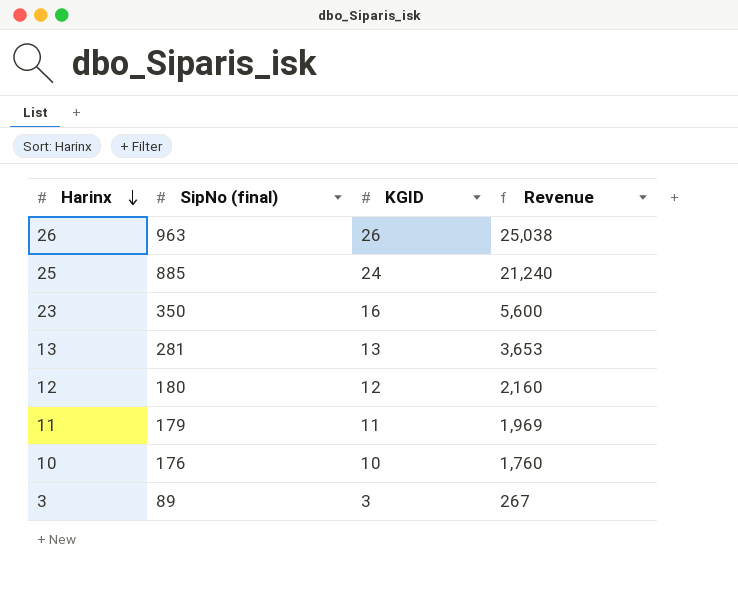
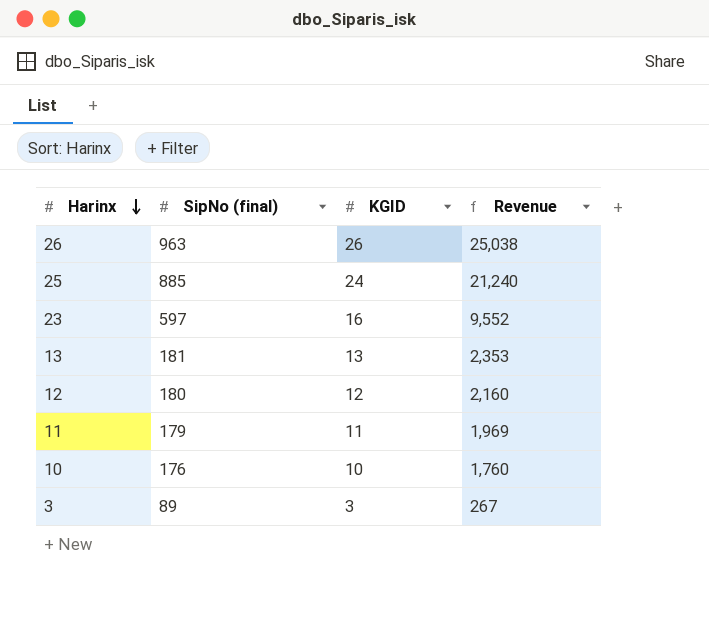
23 | SipNo (final): 350 -> 597
23 | Revenue: 5,600 -> 9,552
13 | SipNo (final): 281 -> 181
13 | Revenue: 3,653 -> 2,353

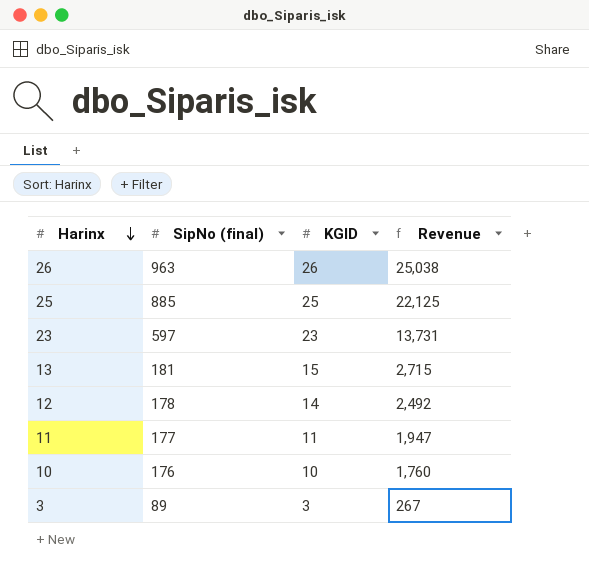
25 | KGID: 24 -> 25
25 | Revenue: 21,240 -> 22,125
23 | KGID: 16 -> 23
23 | Revenue: 9,552 -> 13,731
13 | KGID: 13 -> 15
13 | Revenue: 2,353 -> 2,715
12 | SipNo (final): 180 -> 178
12 | KGID: 12 -> 14
12 | Revenue: 2,160 -> 2,492
11 | SipNo (final): 179 -> 177
11 | Revenue: 1,969 -> 1,947

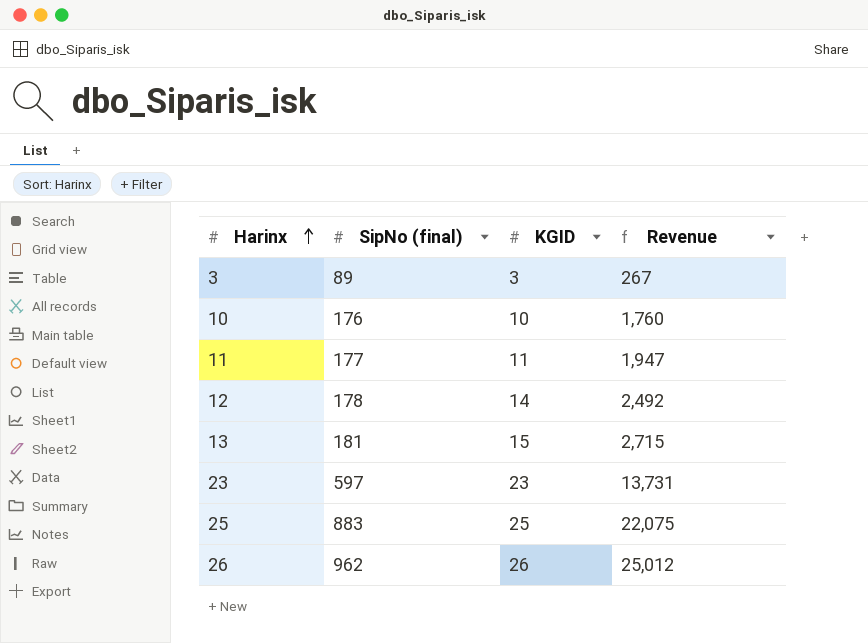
row order: Harinx descending -> Harinx ascending
25 | SipNo (final): 885 -> 883
25 | Revenue: 22,125 -> 22,075
26 | SipNo (final): 963 -> 962
26 | Revenue: 25,038 -> 25,012

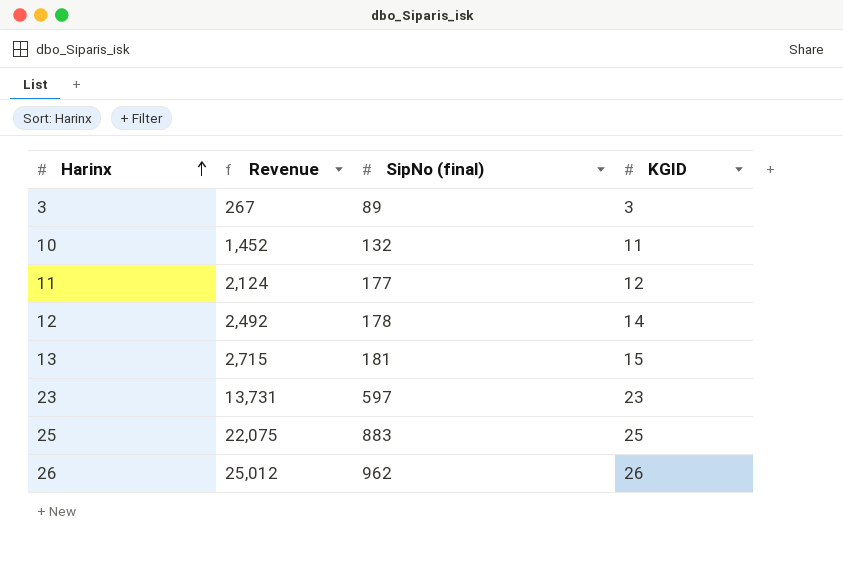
column Revenue | position: 4 -> 2
10 | Revenue: 1,760 -> 1,452
10 | SipNo (final): 176 -> 132
10 | KGID: 10 -> 11
11 | Revenue: 1,947 -> 2,124
11 | KGID: 11 -> 12

